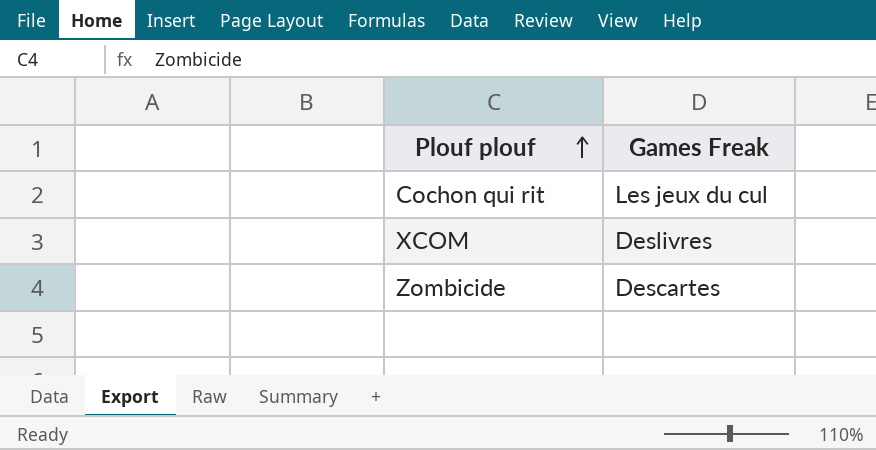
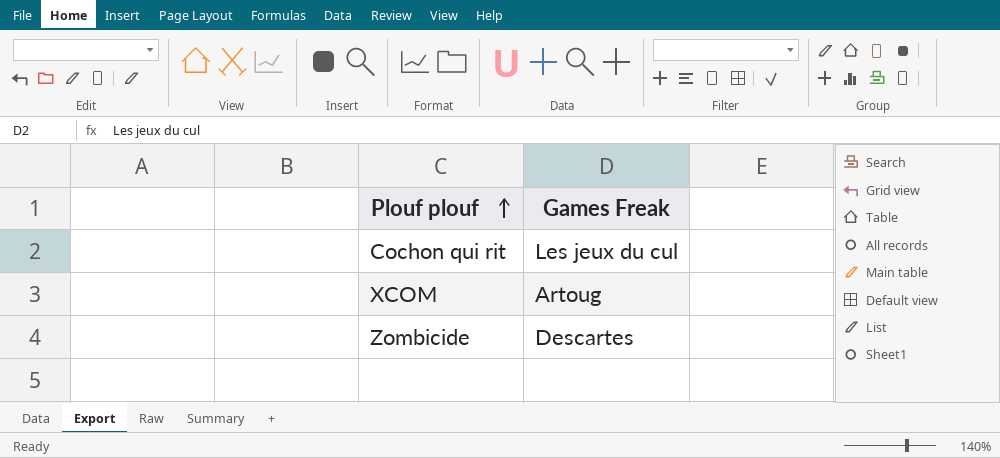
XCOM | Games Freak: Deslivres -> Artoug

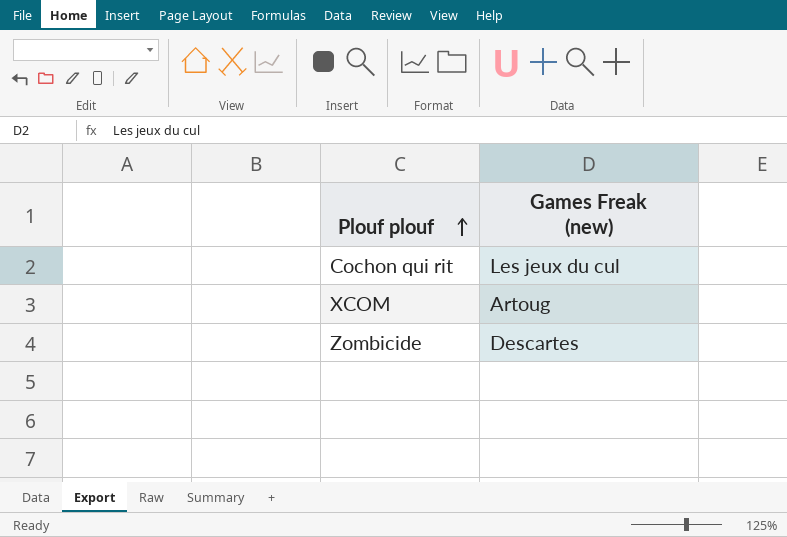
column name: Games Freak -> Games Freak (new)

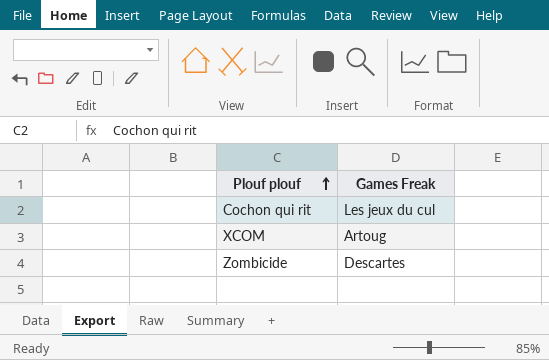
column name: Games Freak (new) -> Games Freak

